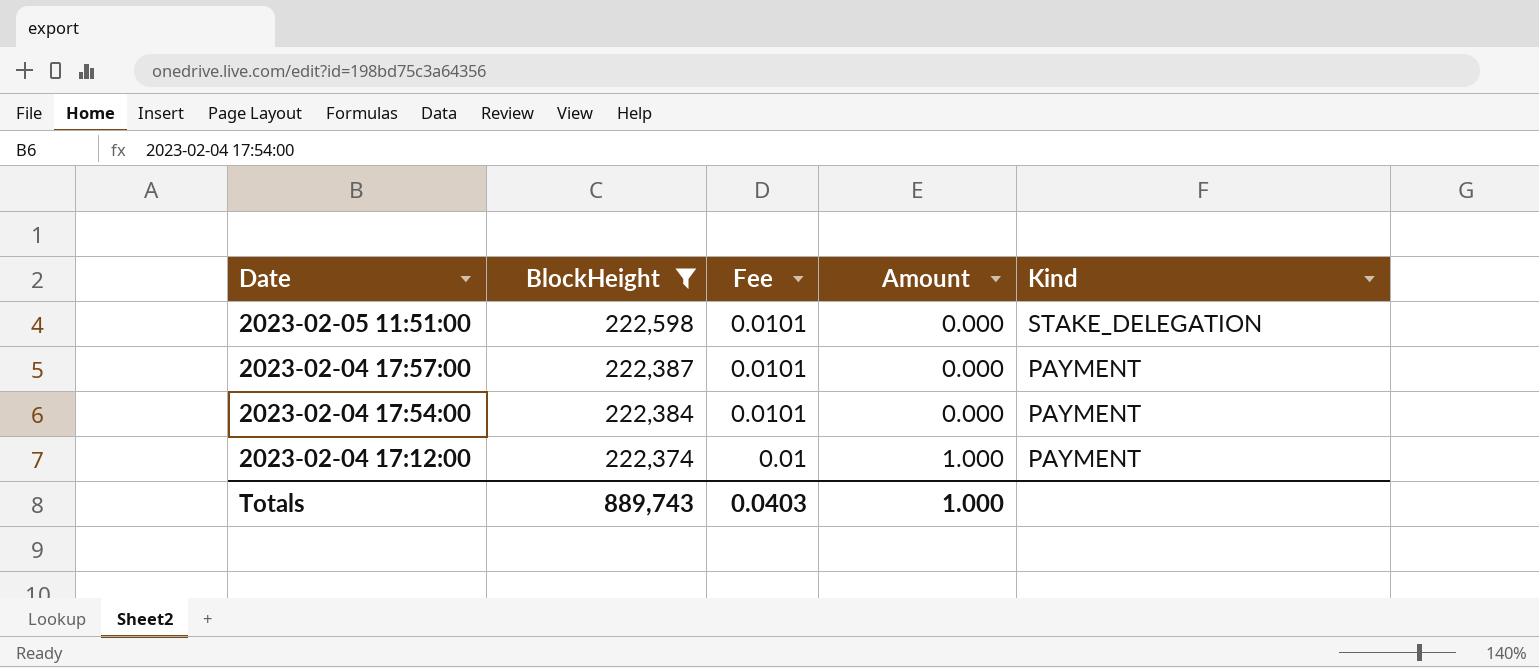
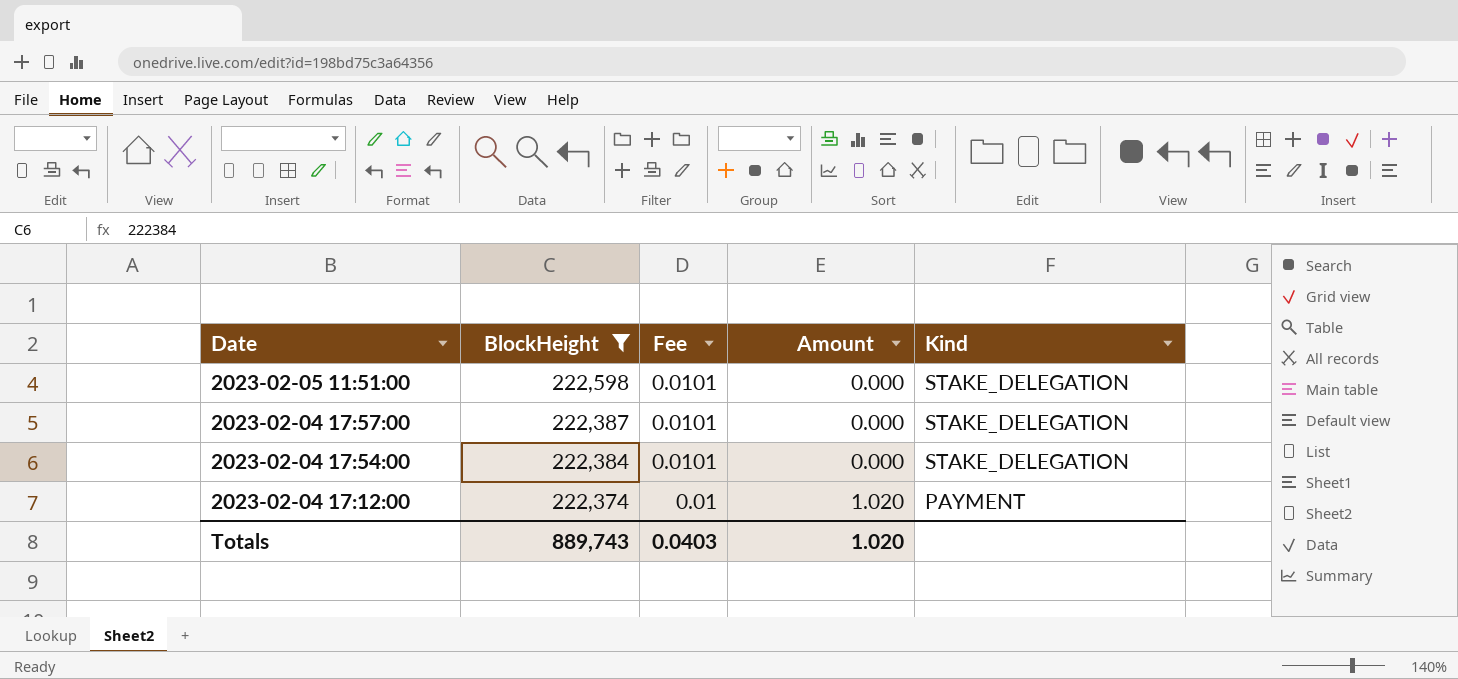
2023-02-04 17:57:00 | Kind: PAYMENT -> STAKE_DELEGATION
2023-02-04 17:54:00 | Kind: PAYMENT -> STAKE_DELEGATION
2023-02-04 17:12:00 | Amount: 1.000 -> 1.020
Totals | Amount: 1.000 -> 1.020

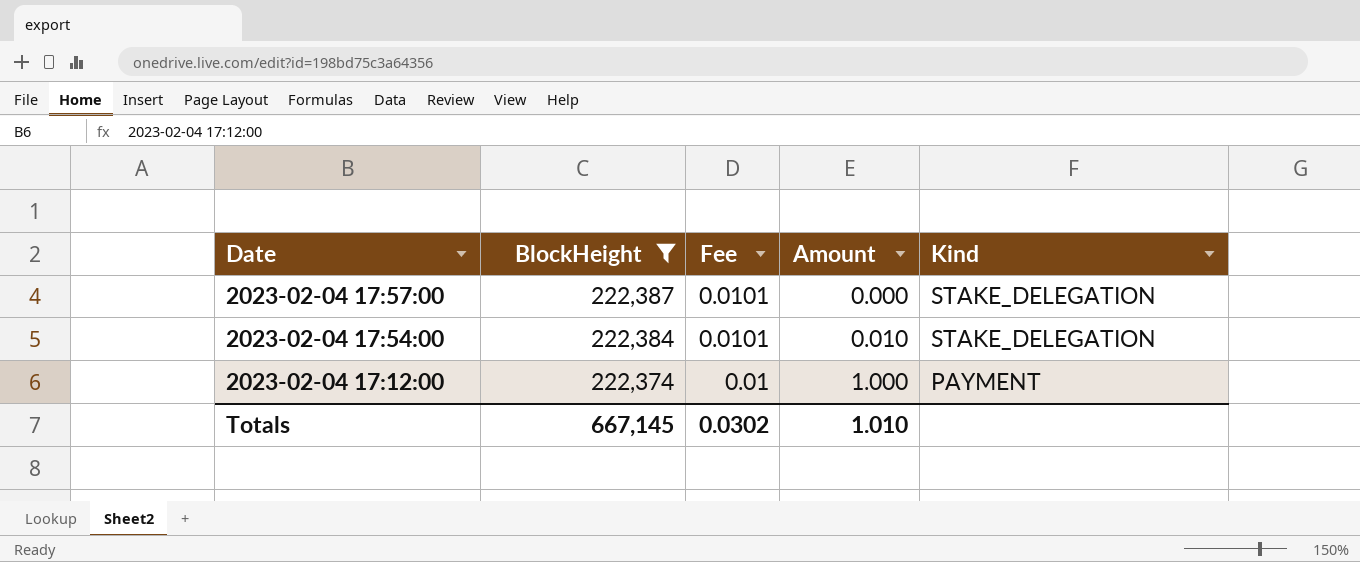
row 2023-02-05 11:51:00: 222,598 | 0.0101 | 0.000 | STAKE_DELEGATION -> none
2023-02-04 17:54:00 | Amount: 0.000 -> 0.010
2023-02-04 17:12:00 | Amount: 1.020 -> 1.000
Totals | BlockHeight: 889,743 -> 667,145
Totals | Fee: 0.0403 -> 0.0302
Totals | Amount: 1.020 -> 1.010

